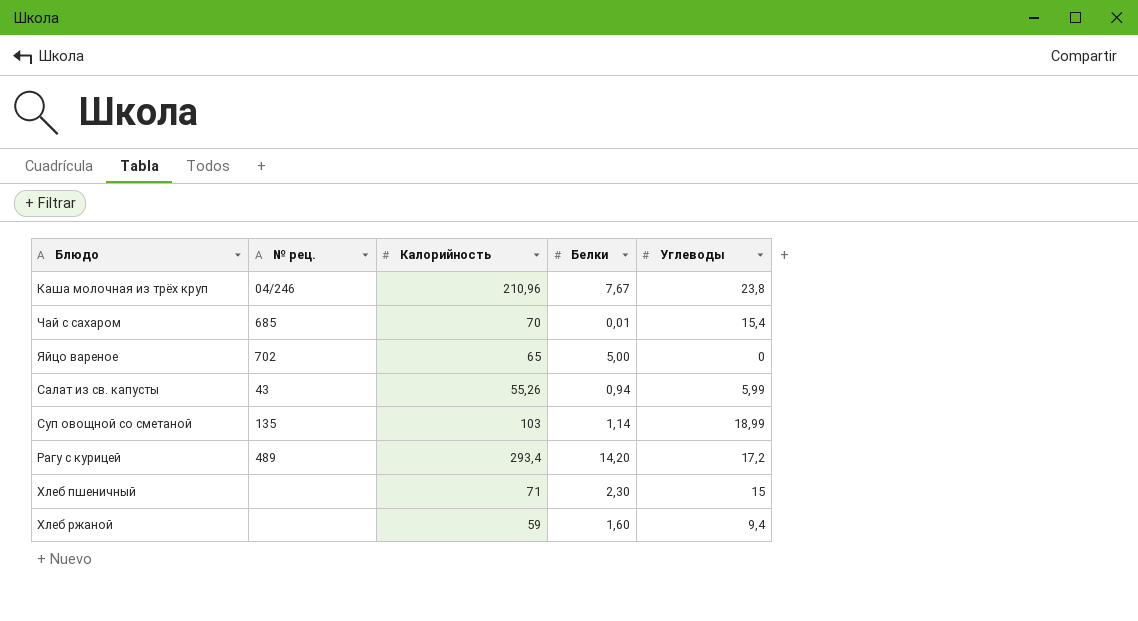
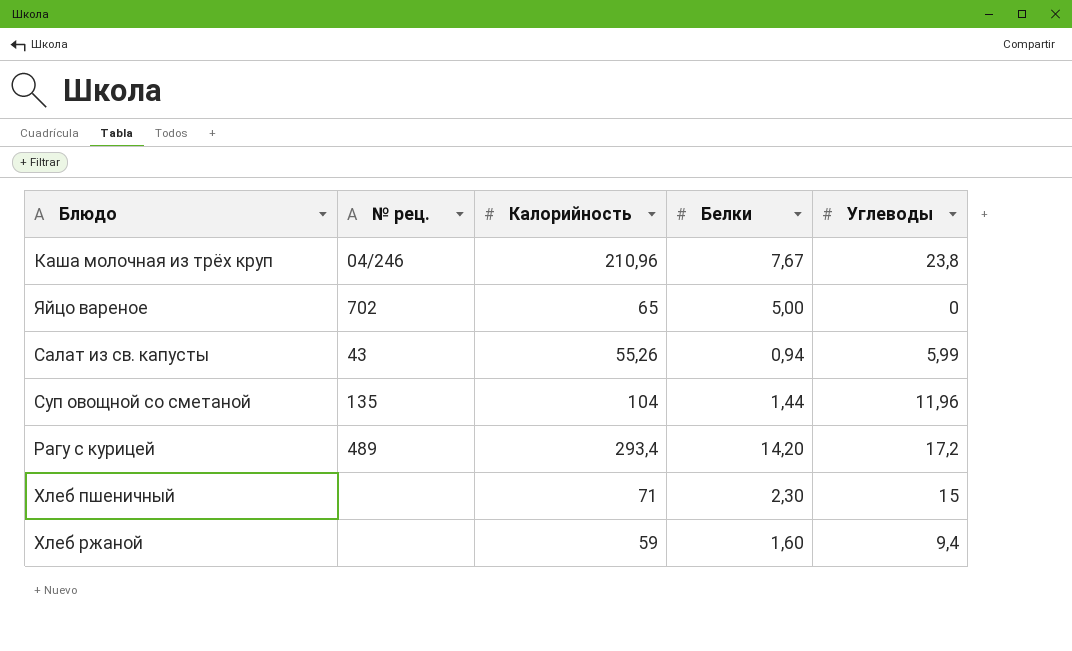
row Чай с сахаром: 685 | 70 | 0,01 | 15,4 -> none
Суп овощной со сметаной | Калорийность: 103 -> 104
Суп овощной со сметаной | Белки: 1,14 -> 1,44
Суп овощной со сметаной | Углеводы: 18,99 -> 11,96

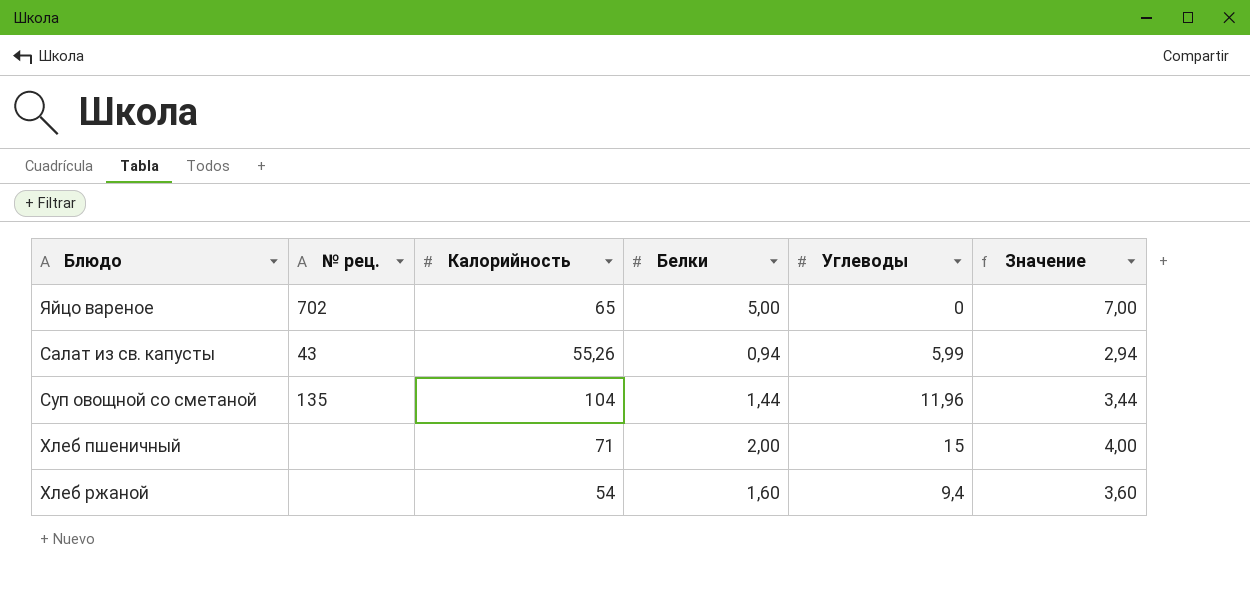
column Значение | formula: none -> [Белки] + 2
row Каша молочная из трёх круп: 04/246 | 210,96 | 7,67 | 23,8 -> none
row Рагу с курицей: 489 | 293,4 | 14,20 | 17,2 -> none
Хлеб пшеничный | Белки: 2,30 -> 2,00
Хлеб ржаной | Калорийность: 59 -> 54

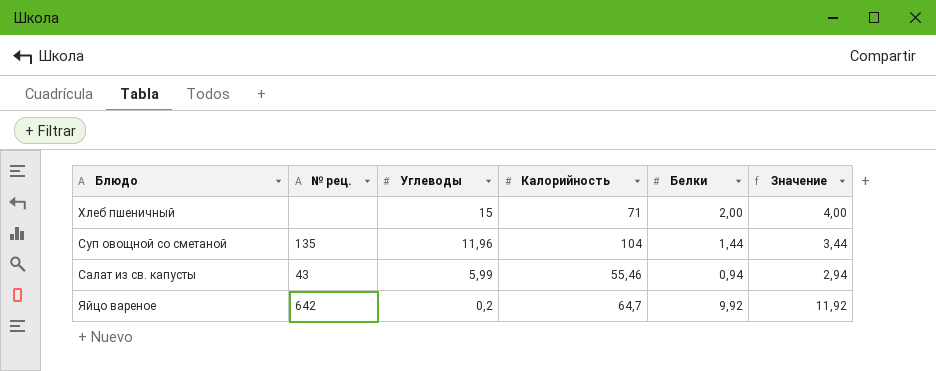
row order: none -> Углеводы descending
column Углеводы | position: 5 -> 3
row Хлеб ржаной: none | 54 | 1,60 | 9,4 | 3,60 -> none
Салат из св. капусты | Калорийность: 55,26 -> 55,46
Яйцо вареное | № рец.: 702 -> 642
Яйцо вареное | Углеводы: 0 -> 0,2
Яйцо вареное | Калорийность: 65 -> 64,7
Яйцо вареное | Белки: 5,00 -> 9,92
Яйцо вареное | Значение: 7,00 -> 11,92

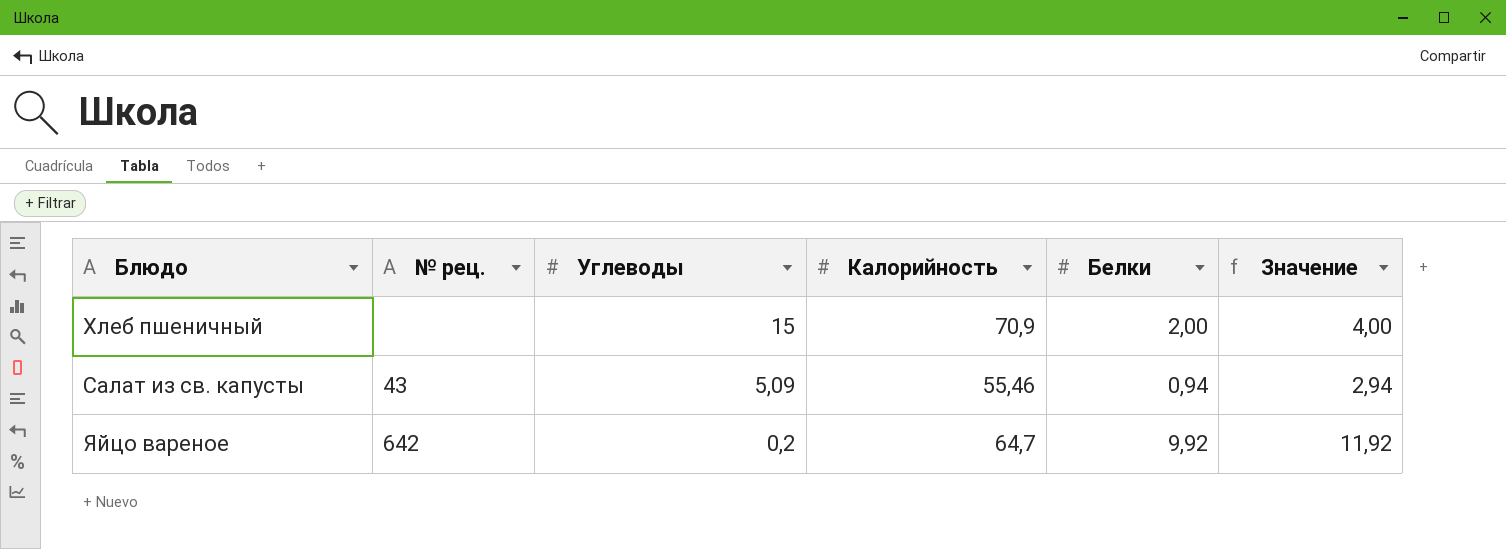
row Суп овощной со сметаной: 135 | 11,96 | 104 | 1,44 | 3,44 -> none
Хлеб пшеничный | Калорийность: 71 -> 70,9
Салат из св. капусты | Углеводы: 5,99 -> 5,09

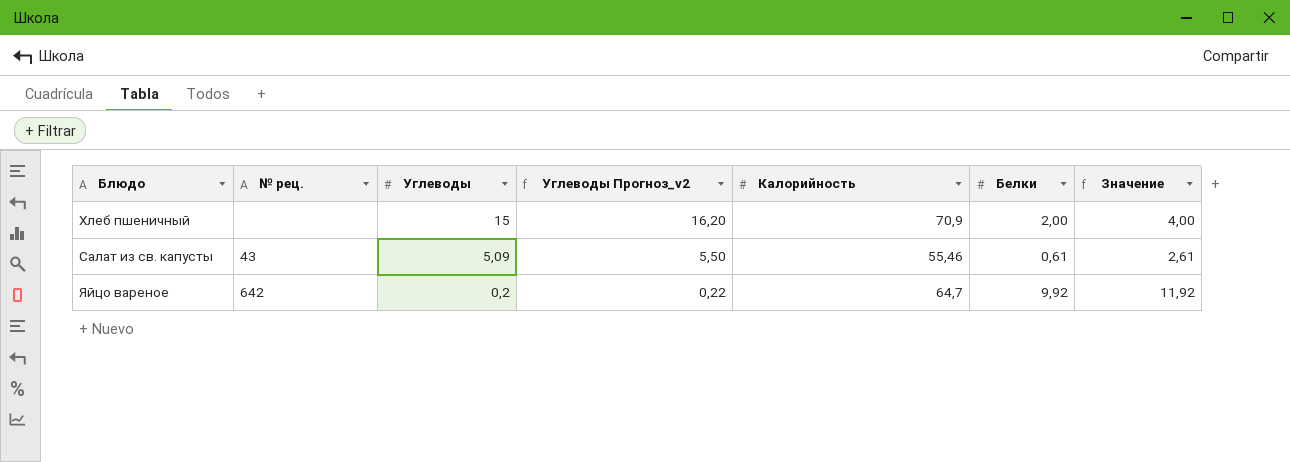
column Углеводы Прогноз_v2 | formula: none -> [Углеводы] * 1,08
Салат из св. капусты | Белки: 0,94 -> 0,61
Салат из св. капусты | Значение: 2,94 -> 2,61

